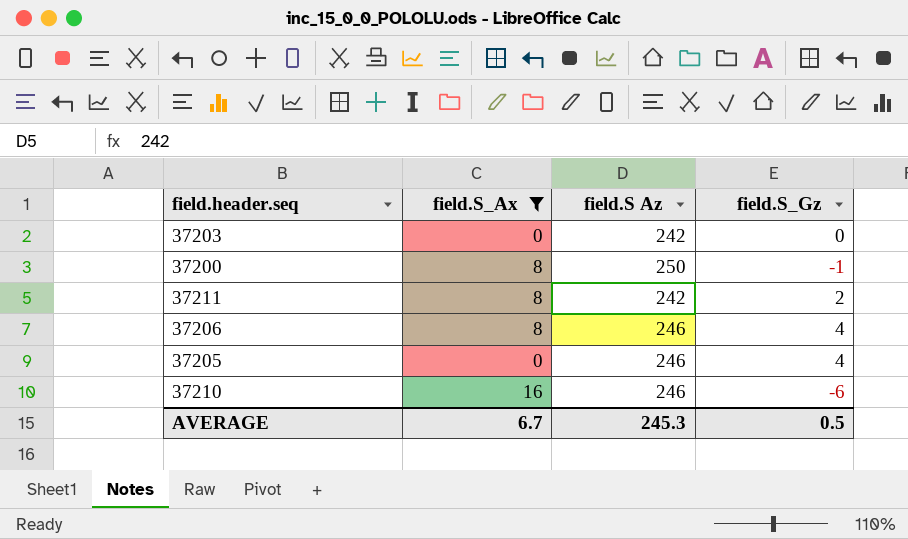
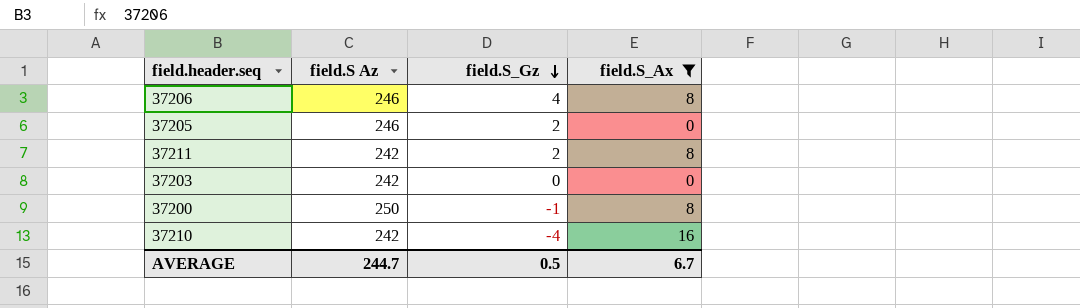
row order: none -> field.S_Gz descending
column field.S_Ax | position: 2 -> 4
37205 | field.S_Gz: 4 -> 2
37210 | field.S Az: 246 -> 242
37210 | field.S_Gz: -6 -> -4
AVERAGE | field.S Az: 245.3 -> 244.7

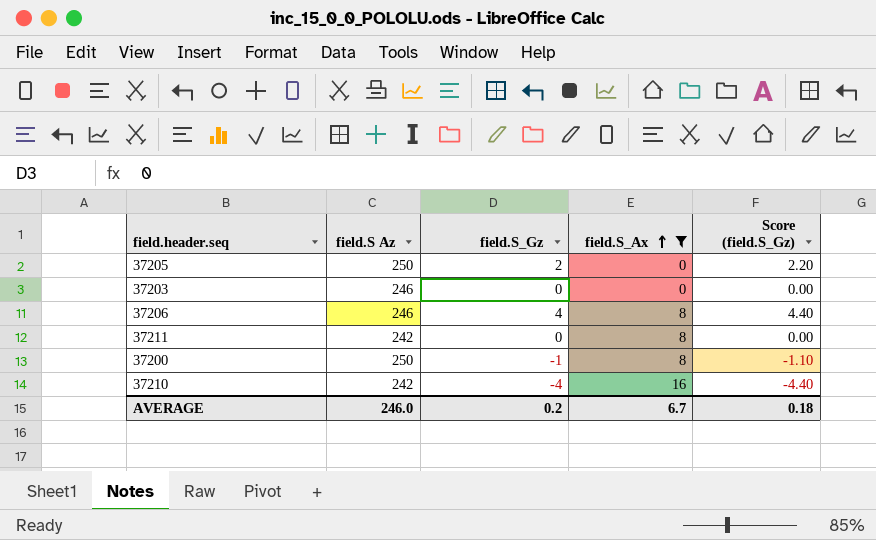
row order: field.S_Gz descending -> field.S_Ax ascending
column Score (field.S_Gz) | formula: none -> [field.S_Gz] * 1.1
37205 | field.S Az: 246 -> 250
37203 | field.S Az: 242 -> 246
37211 | field.S_Gz: 2 -> 0
AVERAGE | field.S Az: 244.7 -> 246.0
AVERAGE | field.S_Gz: 0.5 -> 0.2

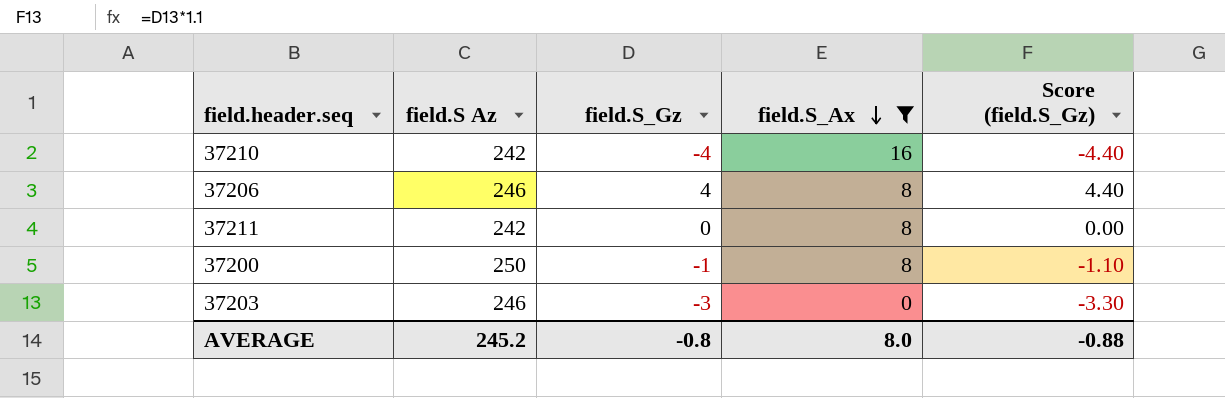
row order: field.S_Ax ascending -> field.S_Ax descending
row 37205: 250 | 2 | 0 | 2.20 -> none
37203 | field.S_Gz: 0 -> -3
37203 | Score (field.S_Gz): 0.00 -> -3.30
AVERAGE | field.S Az: 246.0 -> 245.2
AVERAGE | field.S_Gz: 0.2 -> -0.8
AVERAGE | field.S_Ax: 6.7 -> 8.0
AVERAGE | Score (field.S_Gz): 0.18 -> -0.88

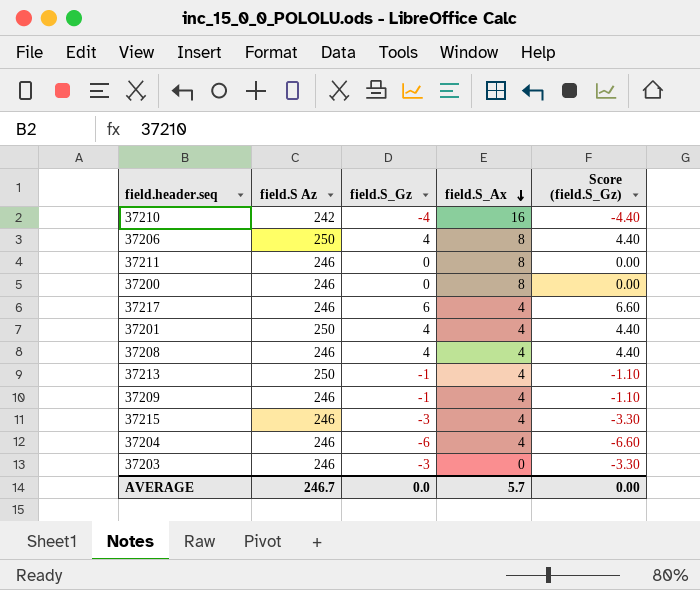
filter: field.S_Ax != 4 -> none
37206 | field.S Az: 246 -> 250
37211 | field.S Az: 242 -> 246
37200 | field.S Az: 250 -> 246
37200 | field.S_Gz: -1 -> 0
37200 | Score (field.S_Gz): -1.10 -> 0.00
AVERAGE | field.S Az: 245.2 -> 246.7
AVERAGE | field.S_Gz: -0.8 -> 0.0
AVERAGE | field.S_Ax: 8.0 -> 5.7
AVERAGE | Score (field.S_Gz): -0.88 -> 0.00

